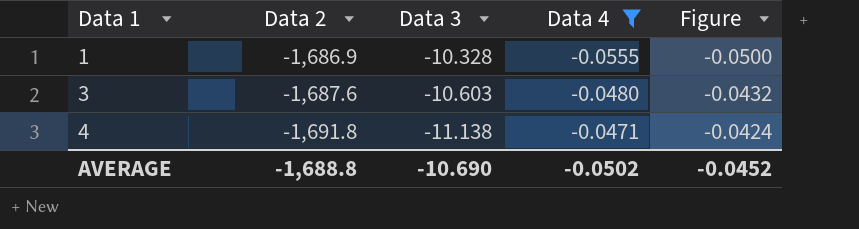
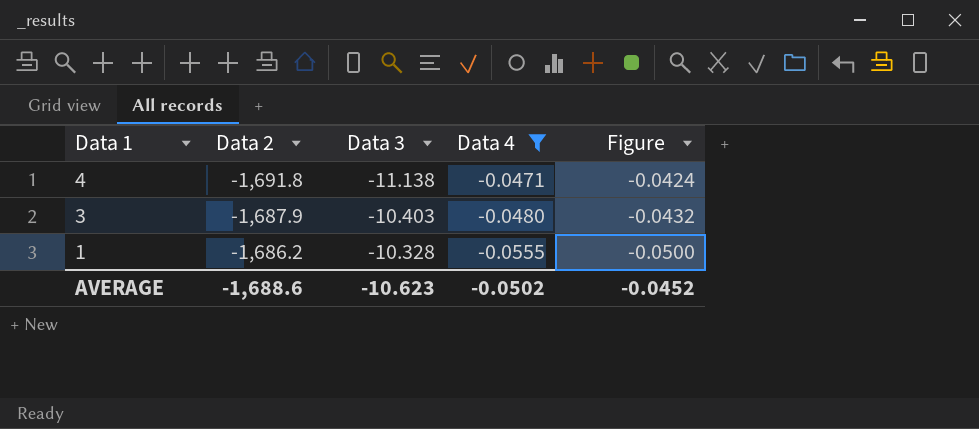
row order: Data 1 ascending -> Data 1 descending
3 | Data 2: -1,687.6 -> -1,687.9
3 | Data 3: -10.603 -> -10.403
1 | Data 2: -1,686.9 -> -1,686.2
AVERAGE | Data 2: -1,688.8 -> -1,688.6
AVERAGE | Data 3: -10.690 -> -10.623

